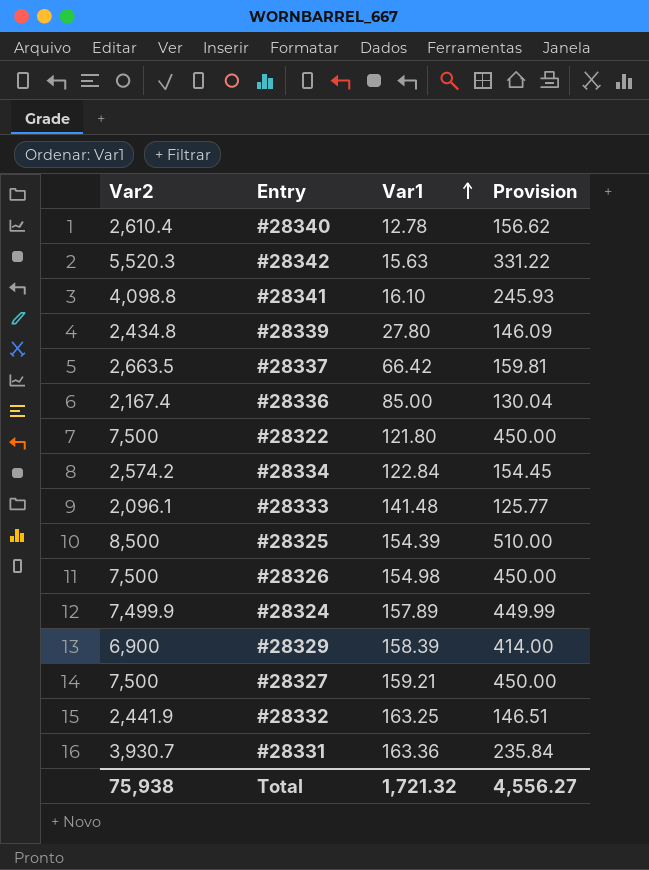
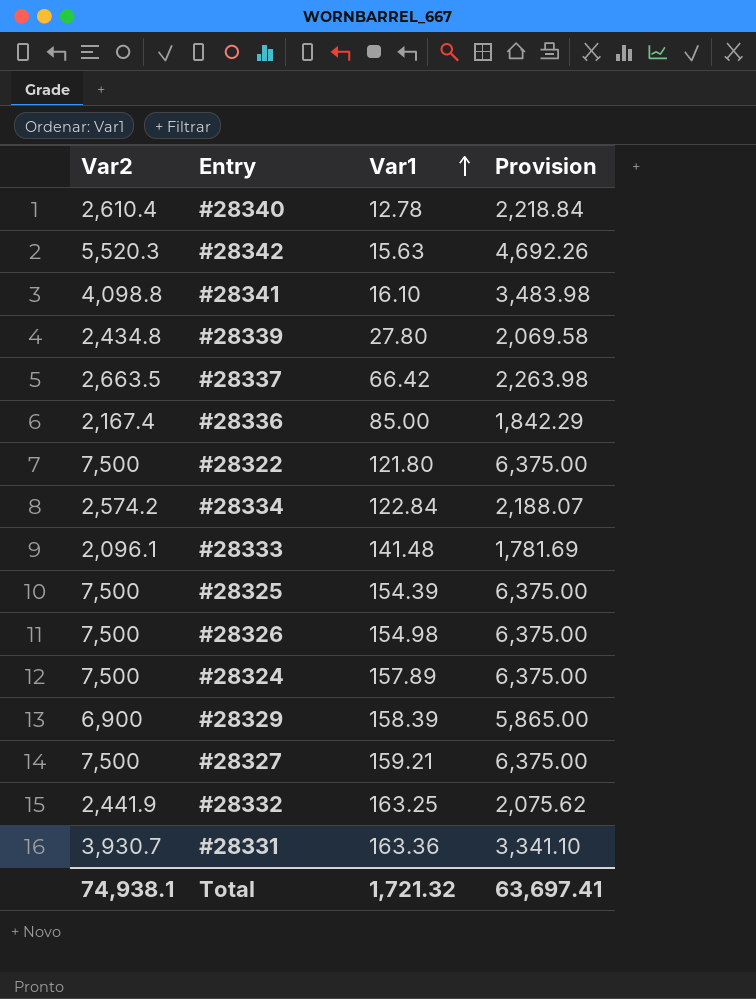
column Provision | formula: [Var2] * 0.06 -> [Var2] * 0.85
#28325 | Var2: 8,500 -> 7,500
#28324 | Var2: 7,499.9 -> 7,500
Total | Var2: 75,938 -> 74,938.1
Total | Provision: 4,556.27 -> 63,697.41

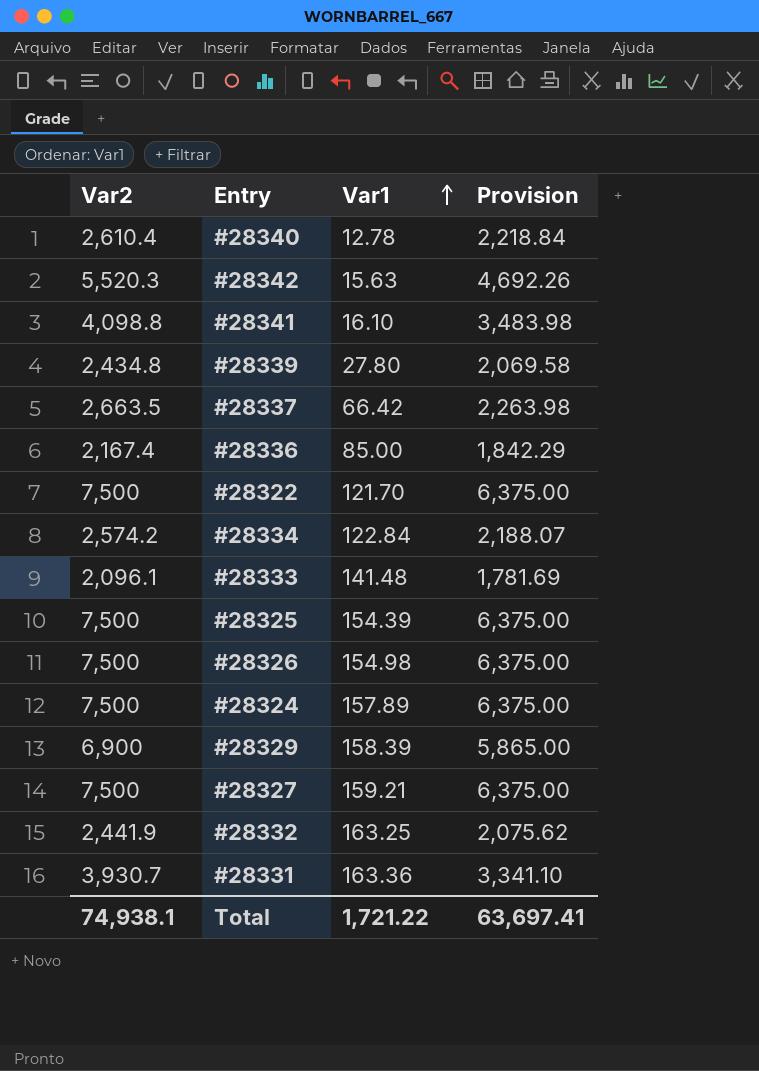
#28322 | Var1: 121.80 -> 121.70
Total | Var1: 1,721.32 -> 1,721.22

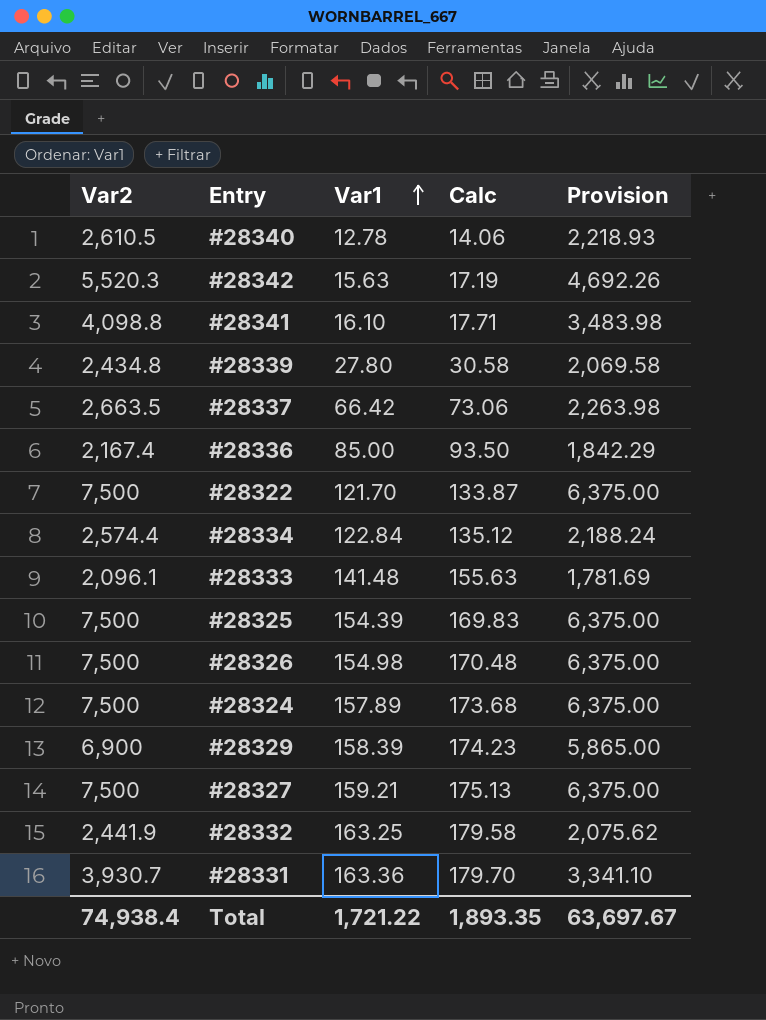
column Calc | formula: none -> [Var1] * 1.1
#28340 | Var2: 2,610.4 -> 2,610.5
#28340 | Provision: 2,218.84 -> 2,218.93
#28334 | Var2: 2,574.2 -> 2,574.4
#28334 | Provision: 2,188.07 -> 2,188.24
Total | Var2: 74,938.1 -> 74,938.4
Total | Provision: 63,697.41 -> 63,697.67

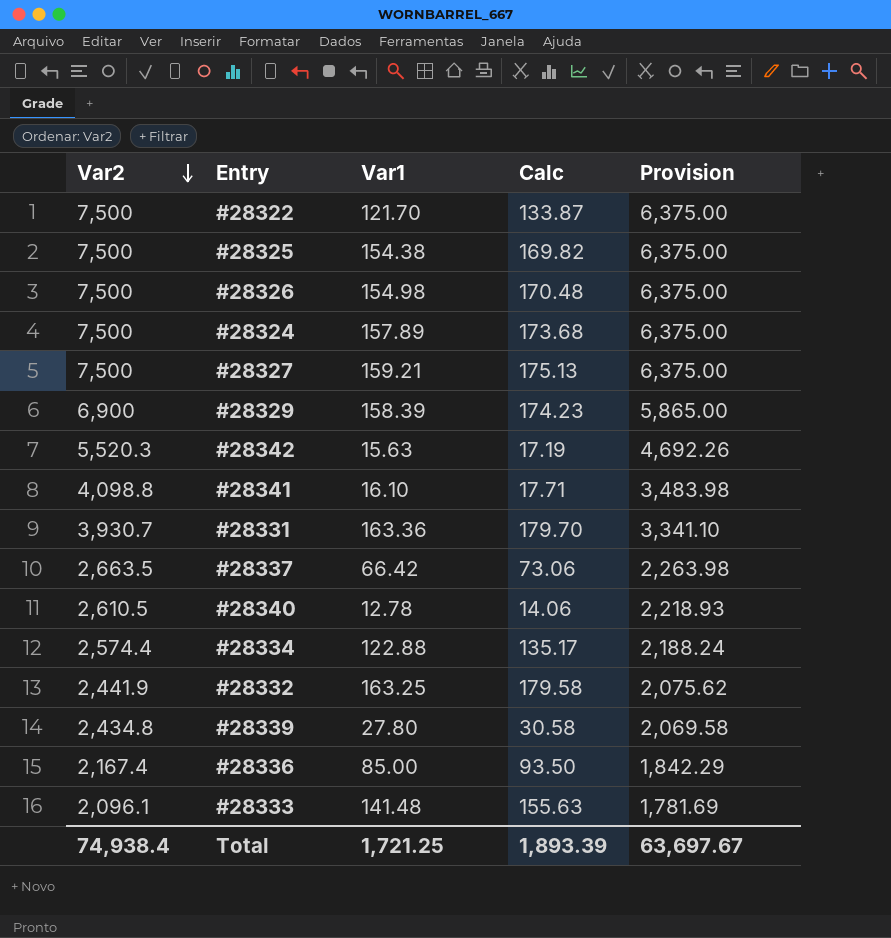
row order: Var1 ascending -> Var2 descending
#28325 | Var1: 154.39 -> 154.38
#28325 | Calc: 169.83 -> 169.82
#28334 | Var1: 122.84 -> 122.88
#28334 | Calc: 135.12 -> 135.17
Total | Var1: 1,721.22 -> 1,721.25
Total | Calc: 1,893.35 -> 1,893.39

